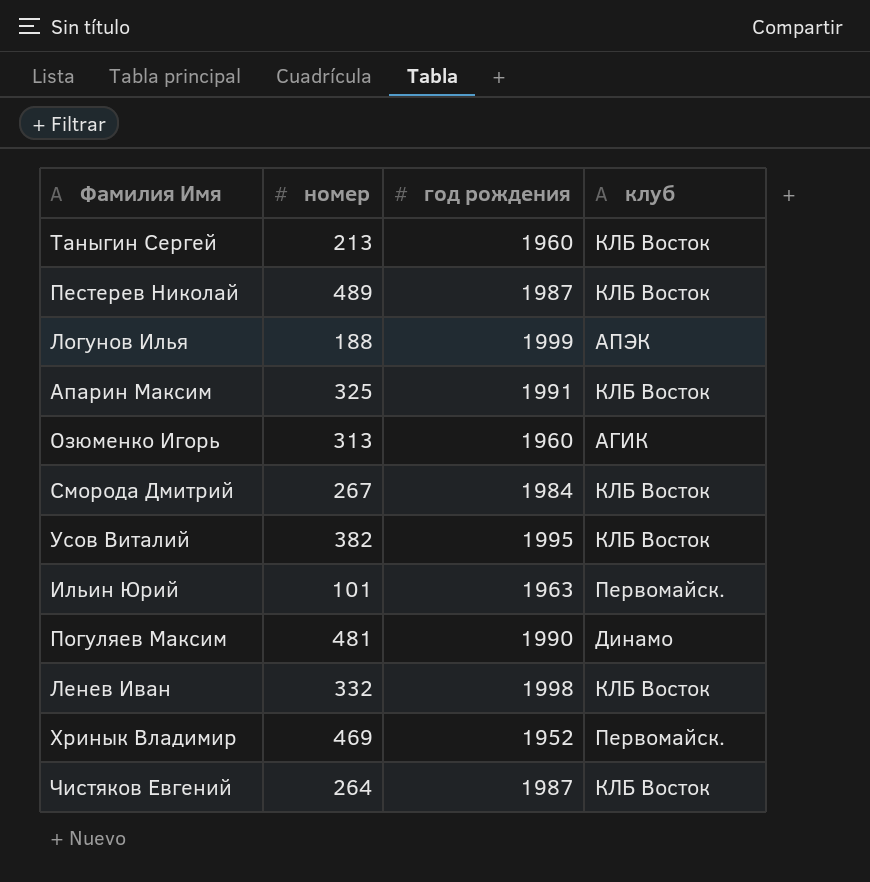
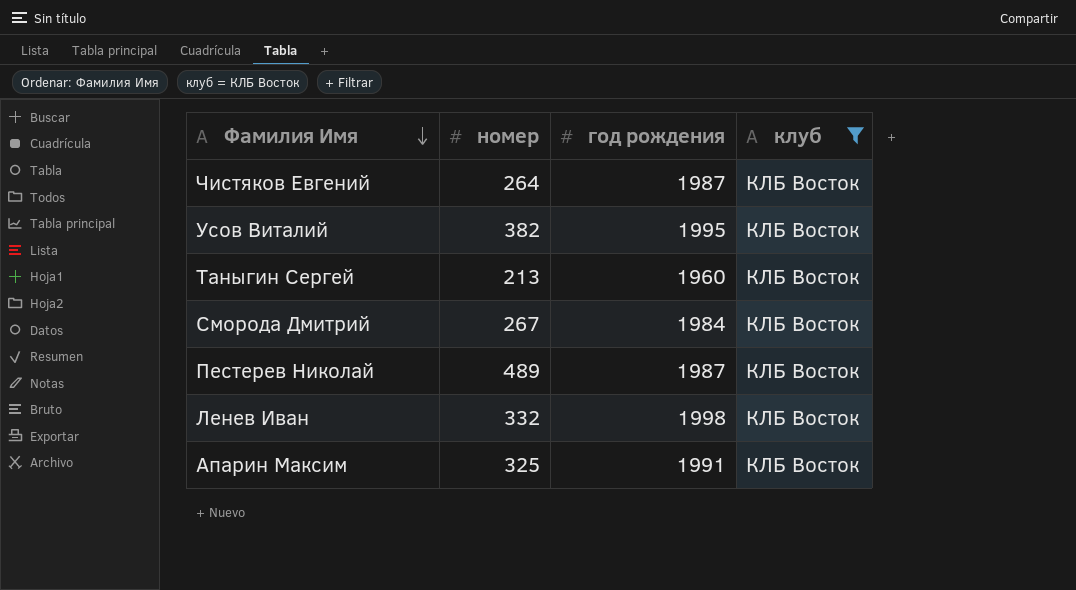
filter: none -> клуб = КЛБ Восток
row order: none -> Фамилия Имя descending

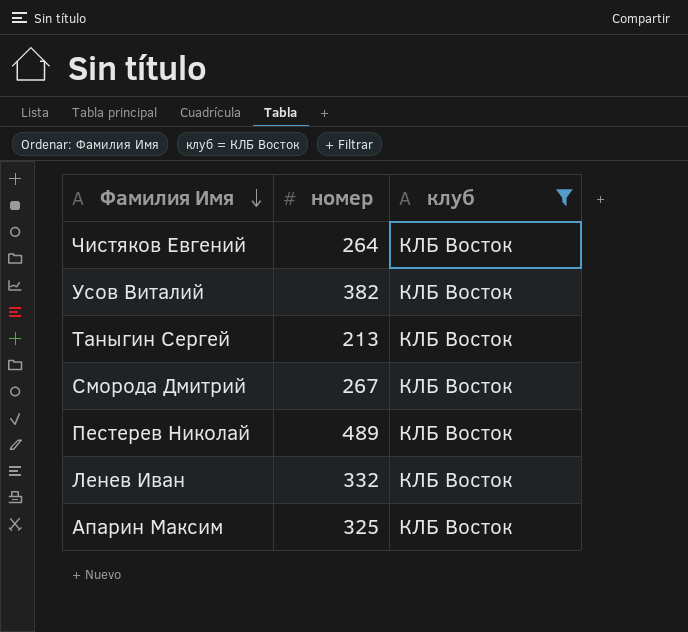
column год рождения | position: 3 -> none

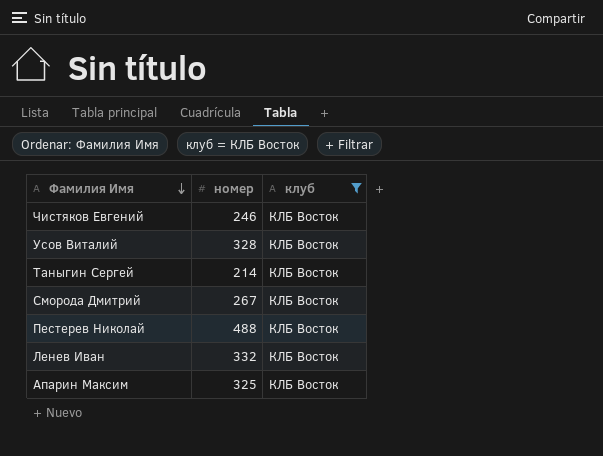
Чистяков Евгений | номер: 264 -> 246
Усов Виталий | номер: 382 -> 328
Таныгин Сергей | номер: 213 -> 214
Пестерев Николай | номер: 489 -> 488

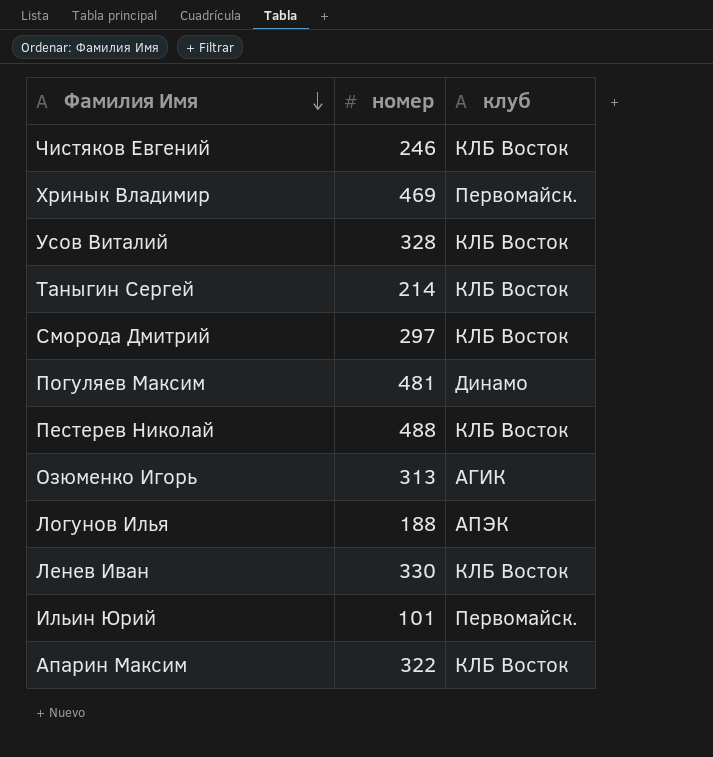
filter: клуб = КЛБ Восток -> none
Сморода Дмитрий | номер: 267 -> 297
Ленев Иван | номер: 332 -> 330
Апарин Максим | номер: 325 -> 322

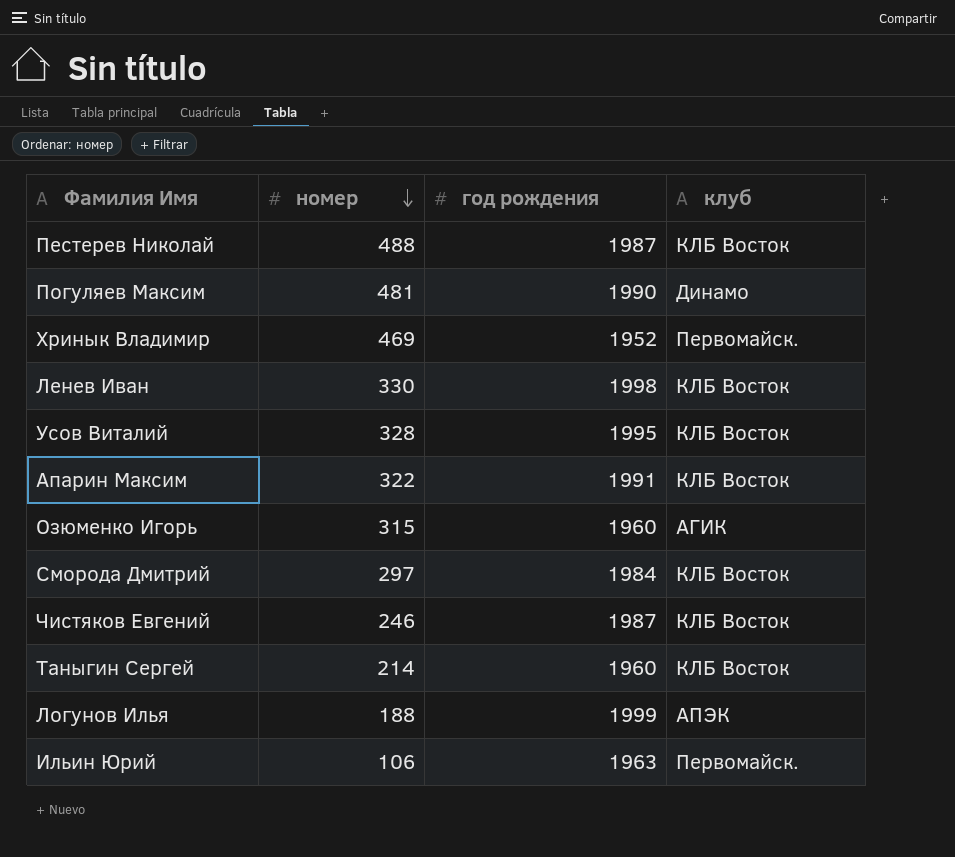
row order: Фамилия Имя descending -> номер descending
column год рождения | position: none -> 3
Озюменко Игорь | номер: 313 -> 315
Ильин Юрий | номер: 101 -> 106

